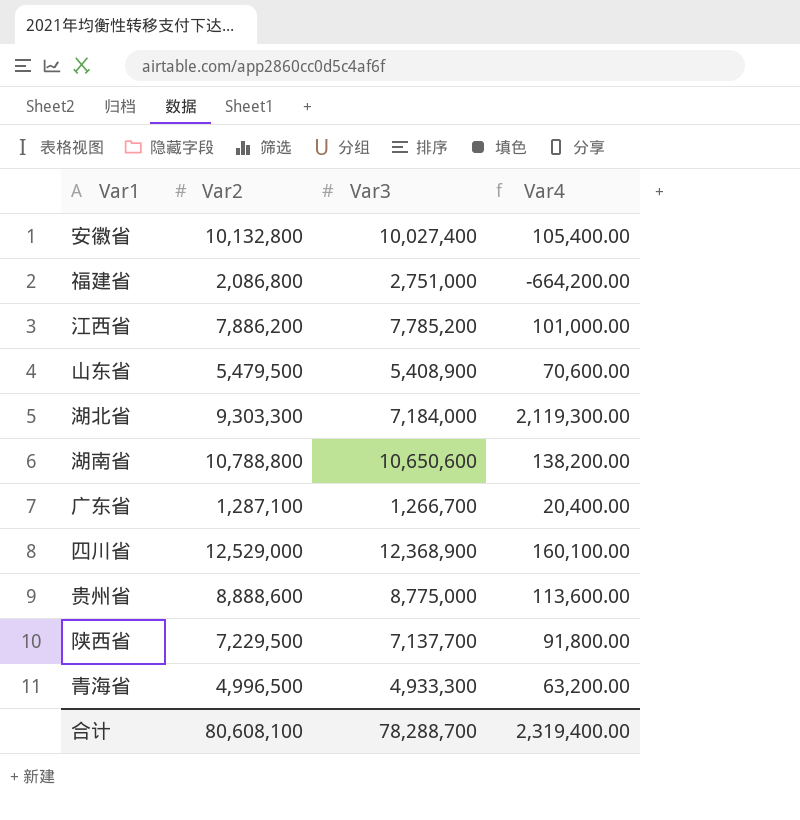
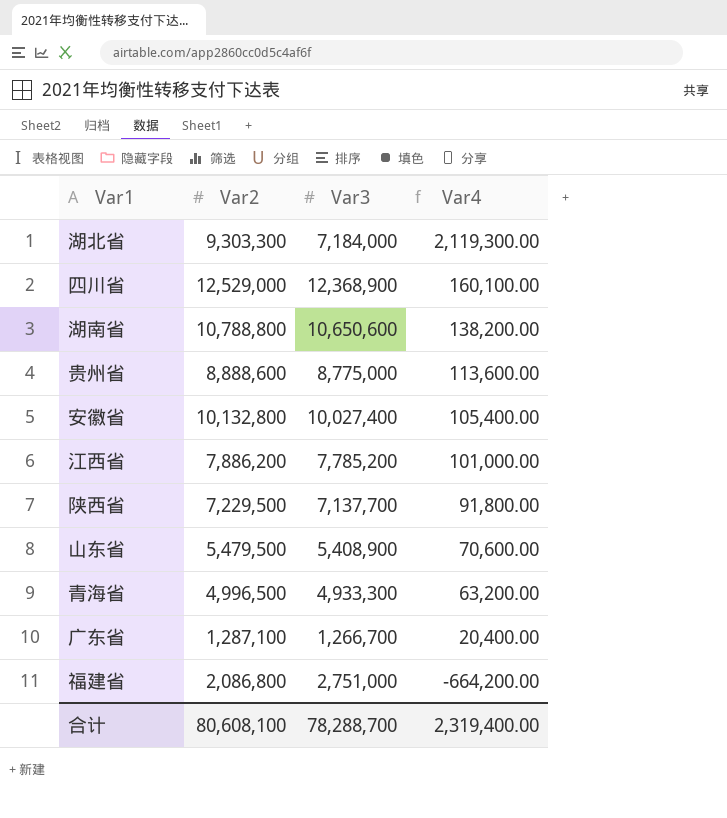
row order: none -> Var4 descending

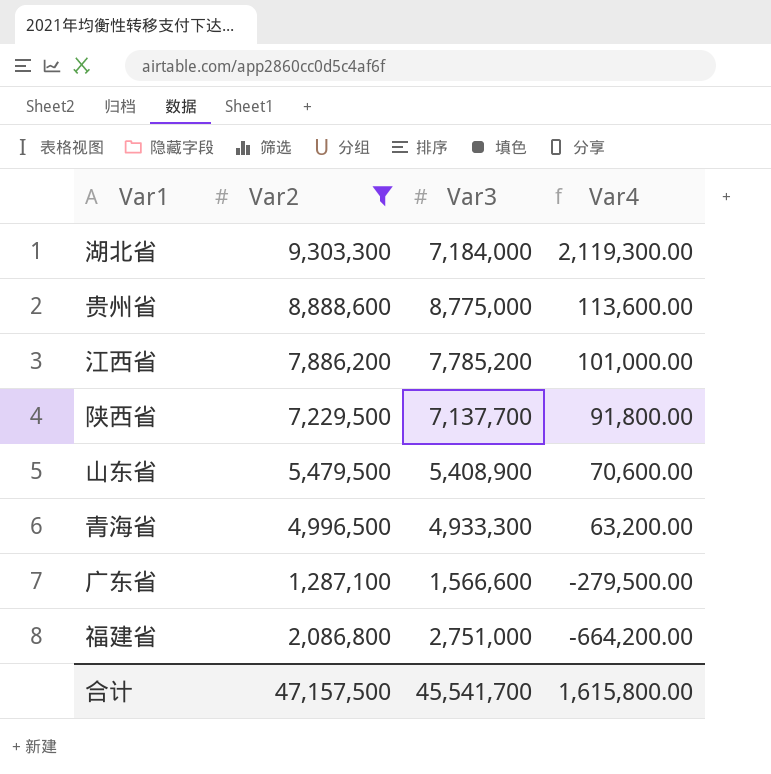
filter: none -> Var2 <= 9,303,300
广东省 | Var3: 1,266,700 -> 1,566,600
广东省 | Var4: 20,400.00 -> -279,500.00
合计 | Var2: 80,608,100 -> 47,157,500
合计 | Var3: 78,288,700 -> 45,541,700
合计 | Var4: 2,319,400.00 -> 1,615,800.00

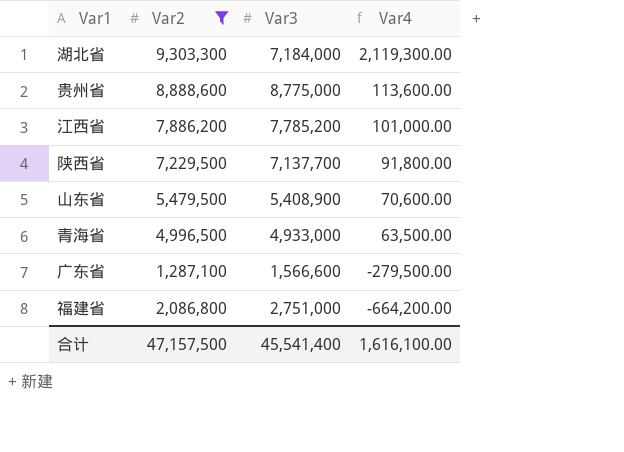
青海省 | Var3: 4,933,300 -> 4,933,000
青海省 | Var4: 63,200.00 -> 63,500.00
合计 | Var3: 45,541,700 -> 45,541,400
合计 | Var4: 1,615,800.00 -> 1,616,100.00

